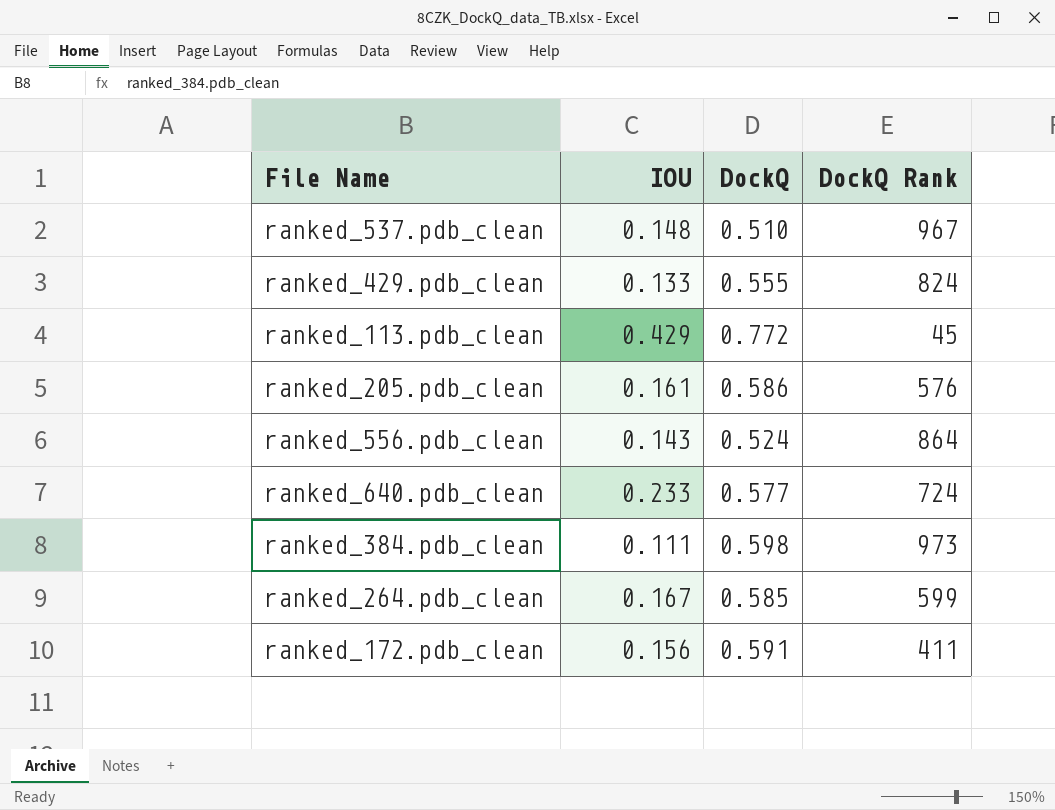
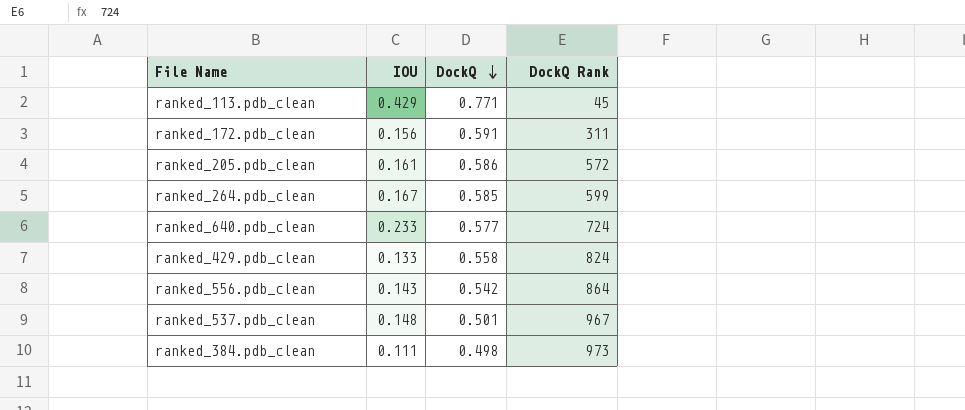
row order: none -> DockQ descending
ranked_113.pdb_clean | DockQ: 0.772 -> 0.771
ranked_172.pdb_clean | DockQ Rank: 411 -> 311
ranked_205.pdb_clean | DockQ Rank: 576 -> 572
ranked_429.pdb_clean | DockQ: 0.555 -> 0.558
ranked_556.pdb_clean | DockQ: 0.524 -> 0.542
ranked_537.pdb_clean | DockQ: 0.510 -> 0.501
ranked_384.pdb_clean | DockQ: 0.598 -> 0.498

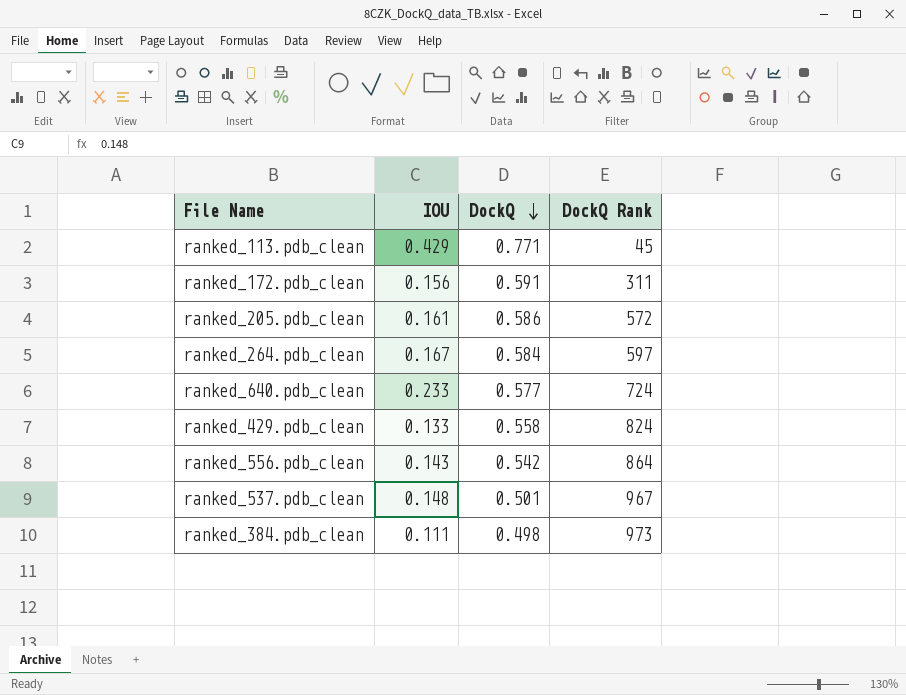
ranked_264.pdb_clean | DockQ: 0.585 -> 0.584
ranked_264.pdb_clean | DockQ Rank: 599 -> 597

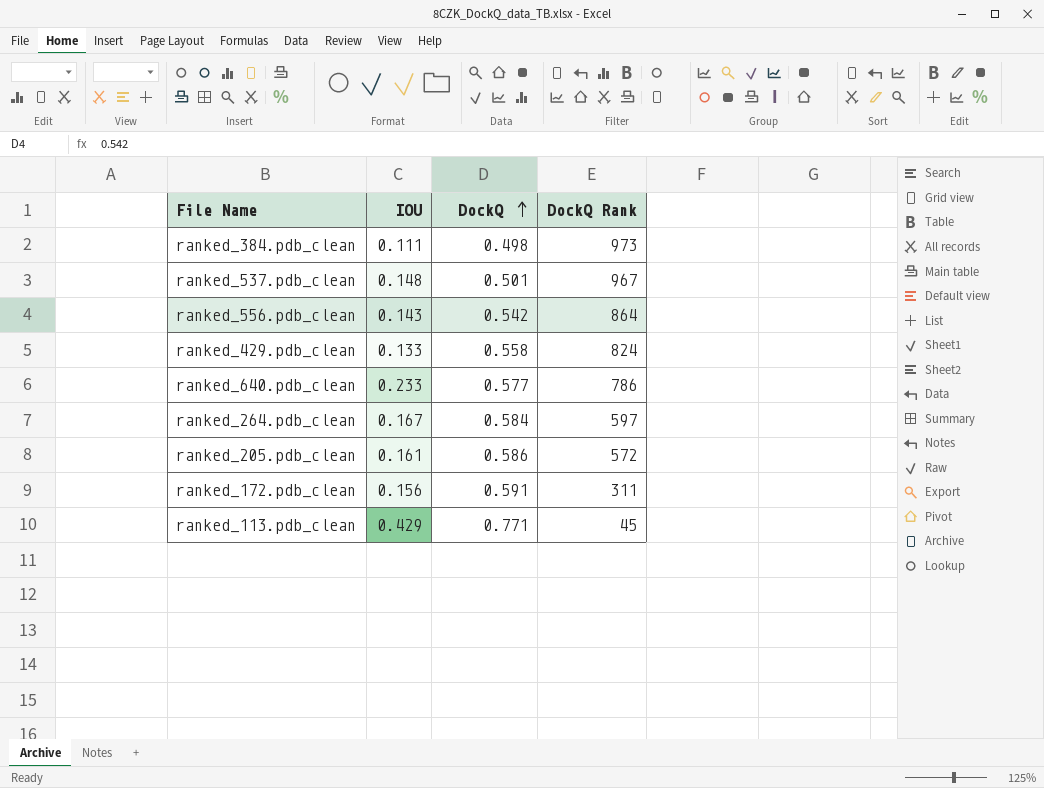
row order: DockQ descending -> DockQ ascending
ranked_640.pdb_clean | DockQ Rank: 724 -> 786

